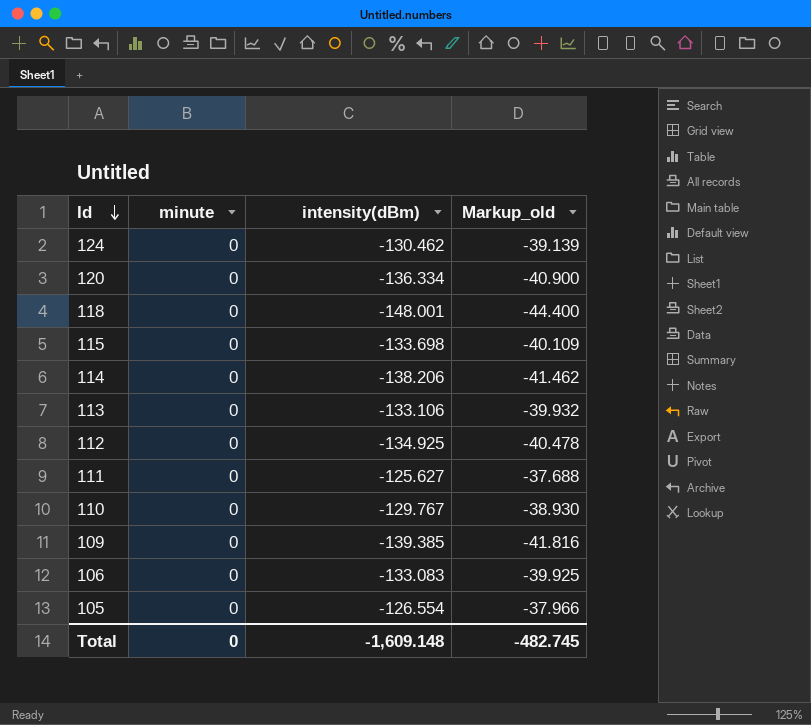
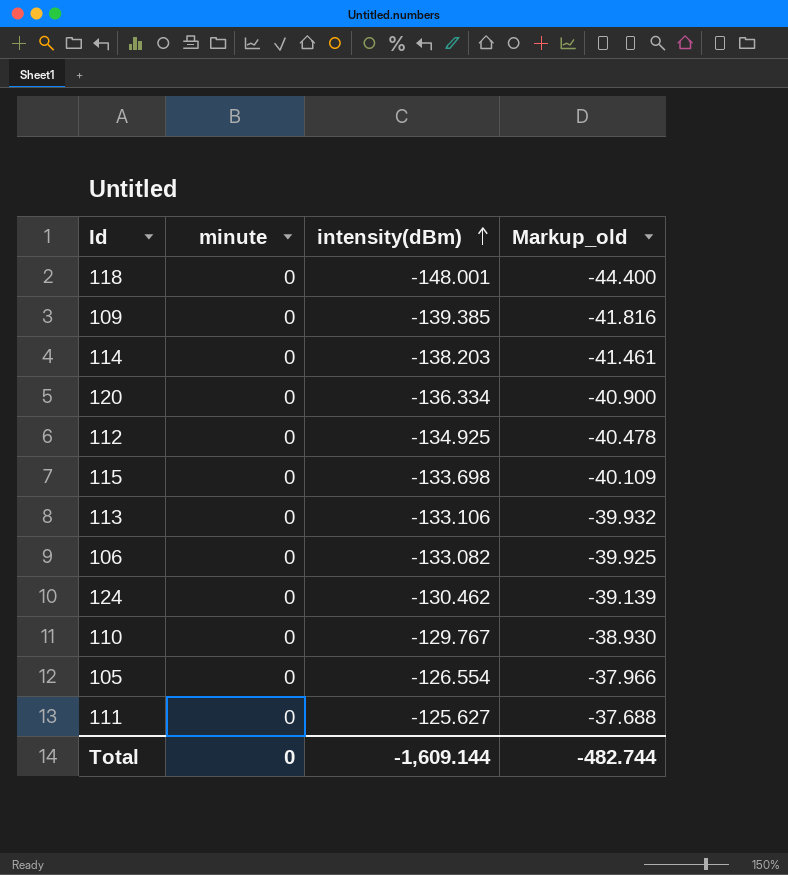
row order: Id descending -> intensity(dBm) ascending
114 | intensity(dBm): -138.206 -> -138.203
114 | Markup_old: -41.462 -> -41.461
106 | intensity(dBm): -133.083 -> -133.082
Total | intensity(dBm): -1,609.148 -> -1,609.144
Total | Markup_old: -482.745 -> -482.744

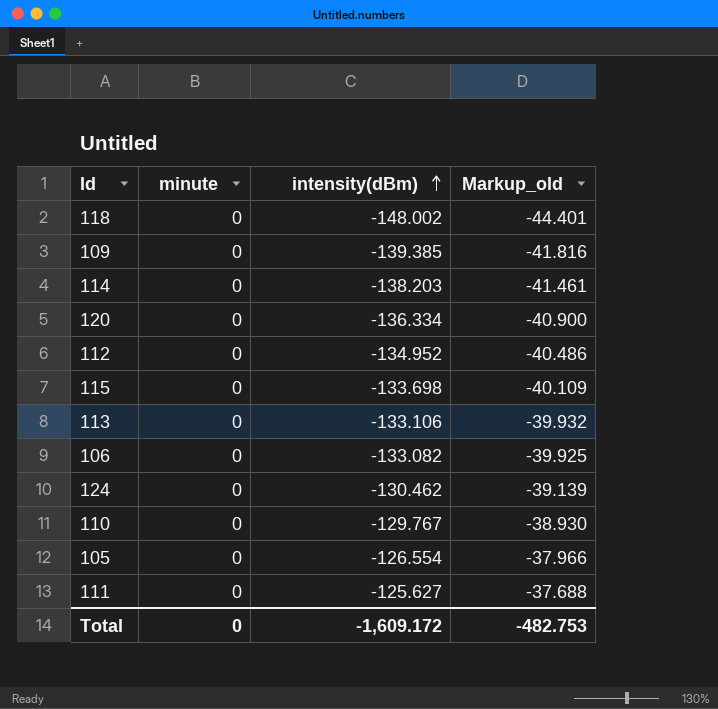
118 | intensity(dBm): -148.001 -> -148.002
118 | Markup_old: -44.400 -> -44.401
112 | intensity(dBm): -134.925 -> -134.952
112 | Markup_old: -40.478 -> -40.486
Total | intensity(dBm): -1,609.144 -> -1,609.172
Total | Markup_old: -482.744 -> -482.753

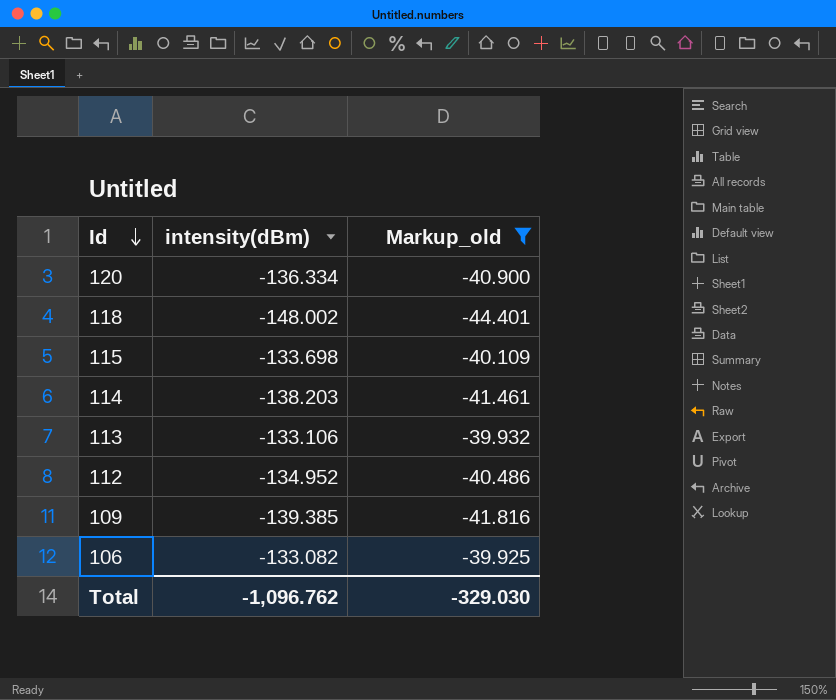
filter: none -> Markup_old <= -39.925
row order: intensity(dBm) ascending -> Id descending
column minute | position: 2 -> none
Total | intensity(dBm): -1,609.172 -> -1,096.762
Total | Markup_old: -482.753 -> -329.030

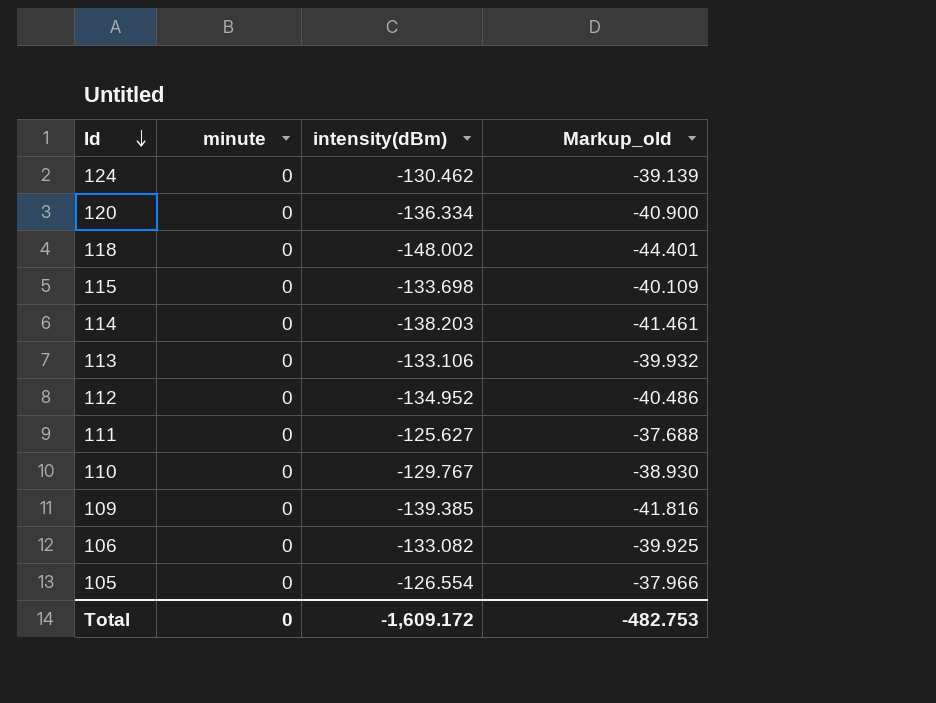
filter: Markup_old <= -39.925 -> none
column minute | position: none -> 2
Total | intensity(dBm): -1,096.762 -> -1,609.172
Total | Markup_old: -329.030 -> -482.753

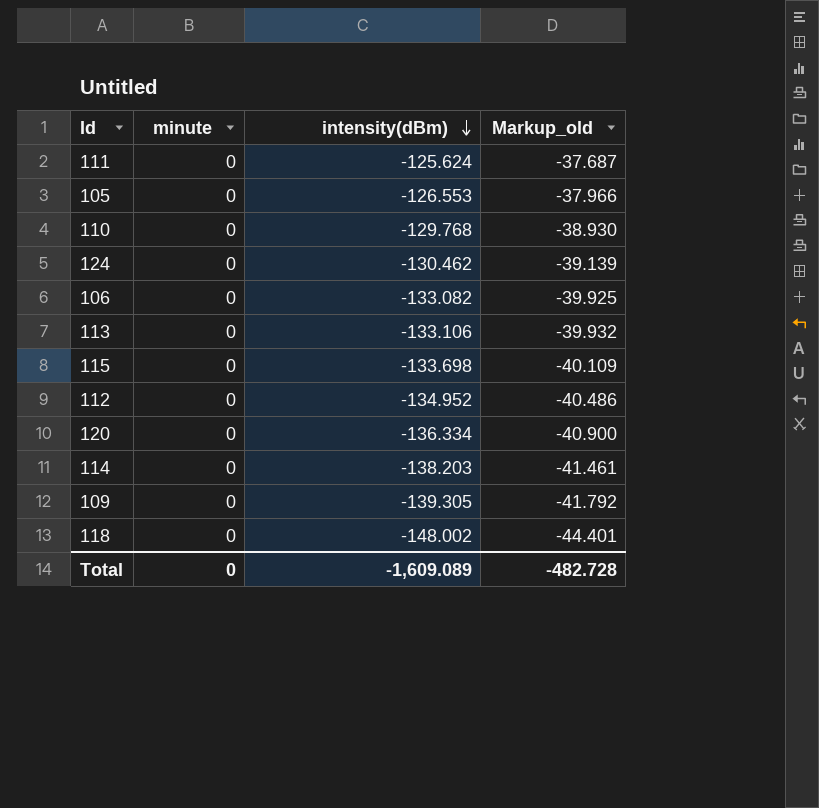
row order: Id descending -> intensity(dBm) descending
111 | intensity(dBm): -125.627 -> -125.624
111 | Markup_old: -37.688 -> -37.687
105 | intensity(dBm): -126.554 -> -126.553
110 | intensity(dBm): -129.767 -> -129.768
109 | intensity(dBm): -139.385 -> -139.305
109 | Markup_old: -41.816 -> -41.792
Total | intensity(dBm): -1,609.172 -> -1,609.089
Total | Markup_old: -482.753 -> -482.728

